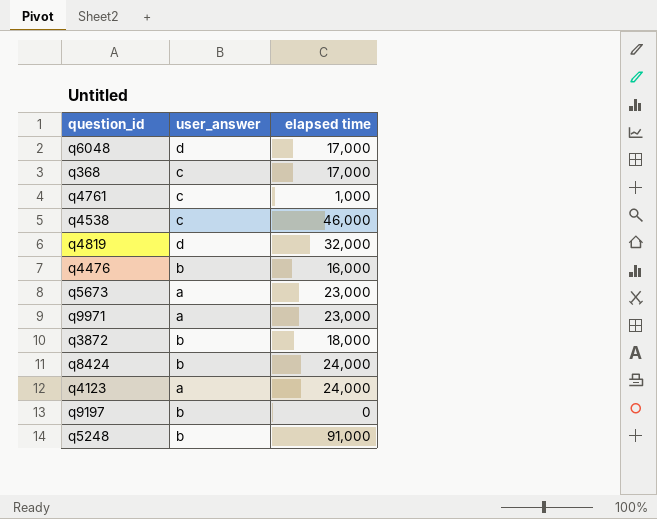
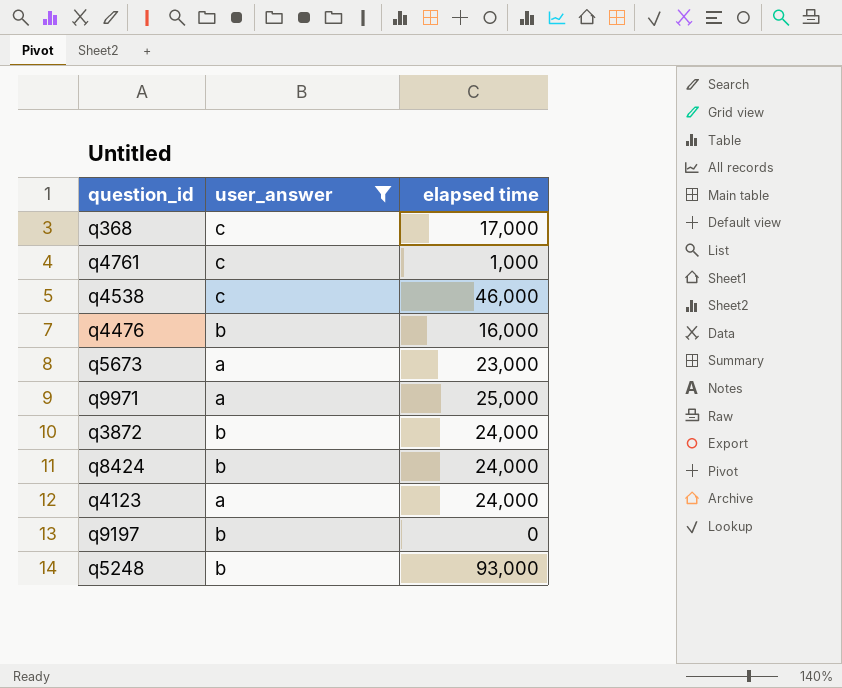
filter: none -> user_answer != d
q9971 | elapsed time: 23,000 -> 25,000
q3872 | elapsed time: 18,000 -> 24,000
q5248 | elapsed time: 91,000 -> 93,000

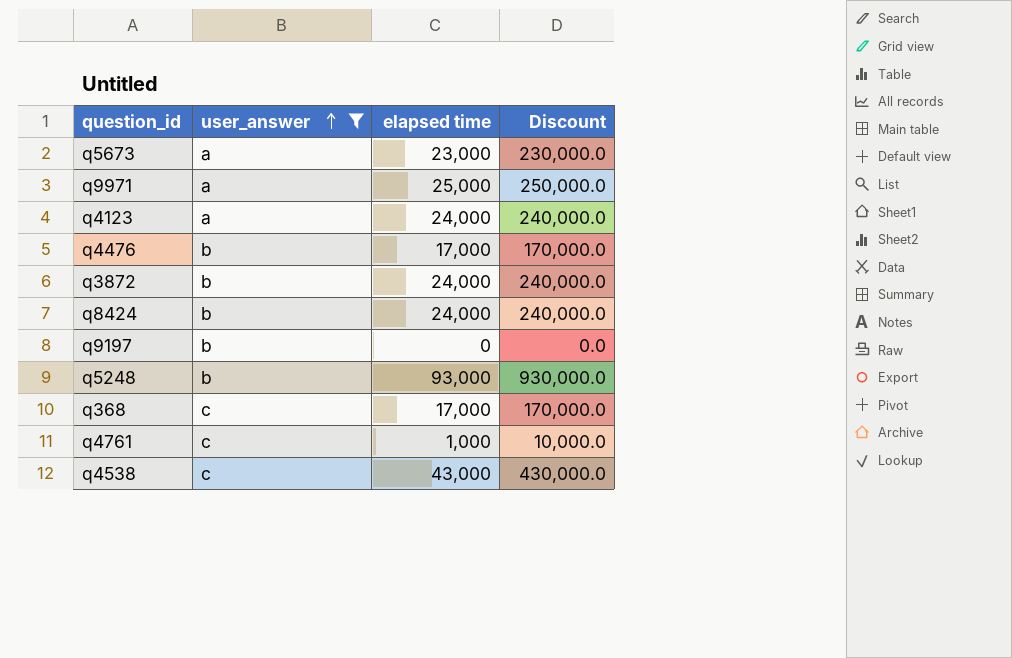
row order: none -> user_answer ascending
column Discount | formula: none -> [elapsed time] * 10
q4476 | elapsed time: 16,000 -> 17,000
q4538 | elapsed time: 46,000 -> 43,000

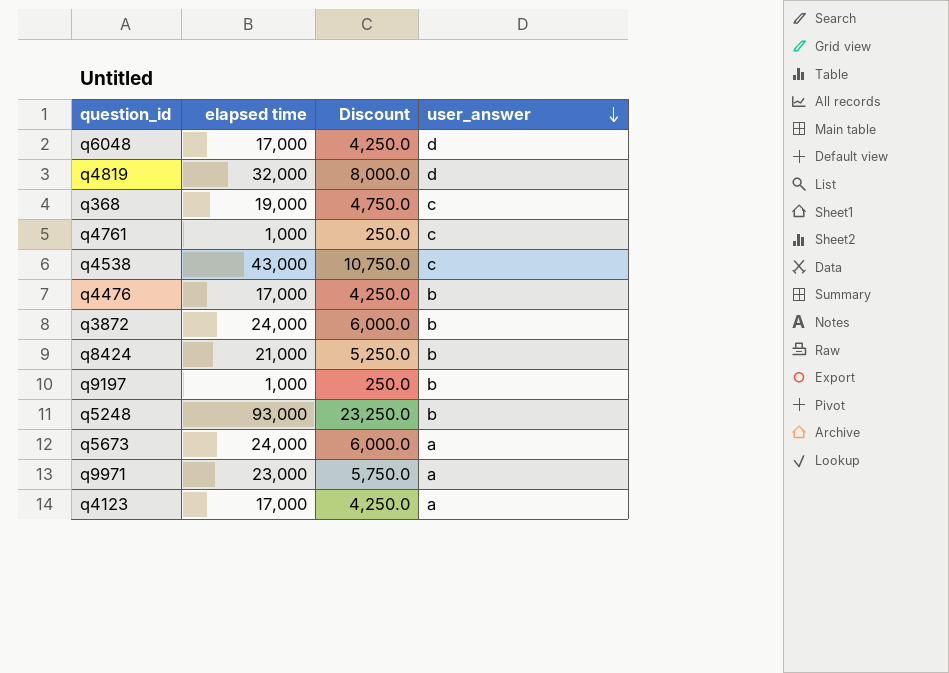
filter: user_answer != d -> none
row order: user_answer ascending -> user_answer descending
column Discount | formula: [elapsed time] * 10 -> [elapsed time] * 0.25
column user_answer | position: 2 -> 4
q368 | elapsed time: 17,000 -> 19,000
q8424 | elapsed time: 24,000 -> 21,000
q9197 | elapsed time: 0 -> 1,000
q5673 | elapsed time: 23,000 -> 24,000
q9971 | elapsed time: 25,000 -> 23,000
q4123 | elapsed time: 24,000 -> 17,000

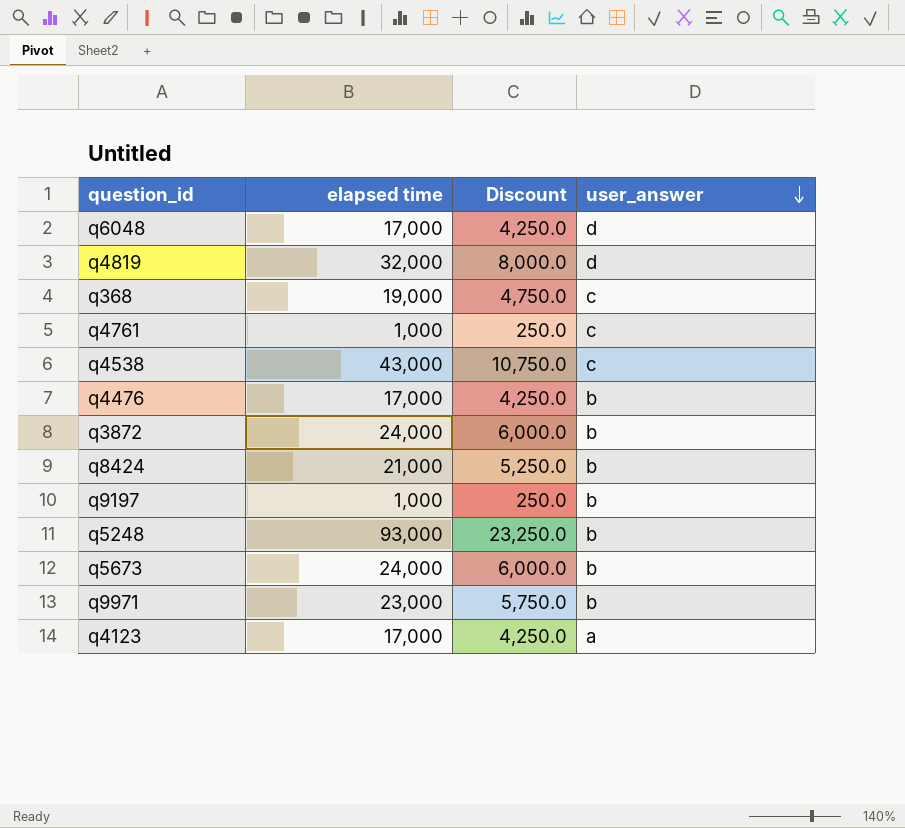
q5673 | user_answer: a -> b
q9971 | user_answer: a -> b

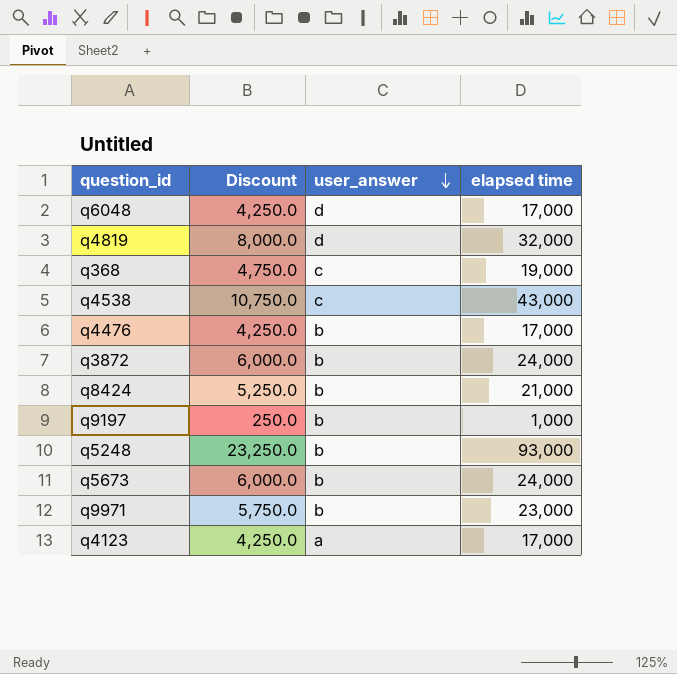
column elapsed time | position: 2 -> 4
row q4761: 1,000 | 250.0 | c -> none

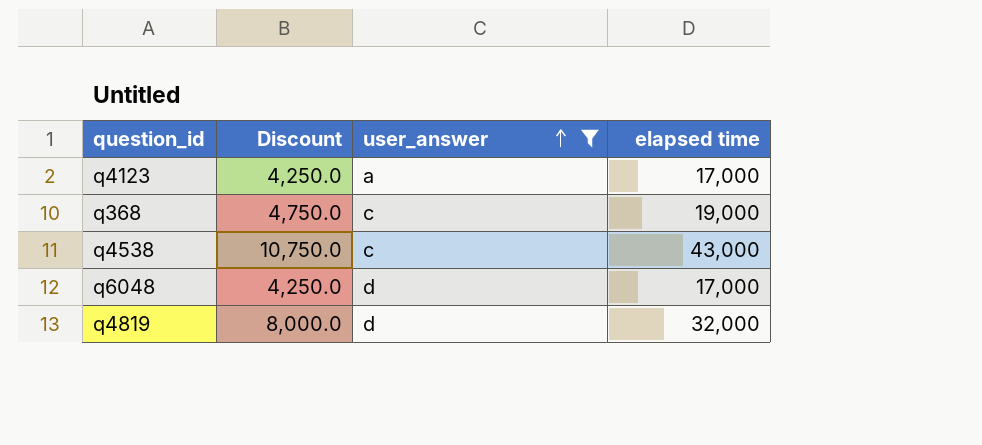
filter: none -> user_answer != b
row order: user_answer descending -> user_answer ascending

